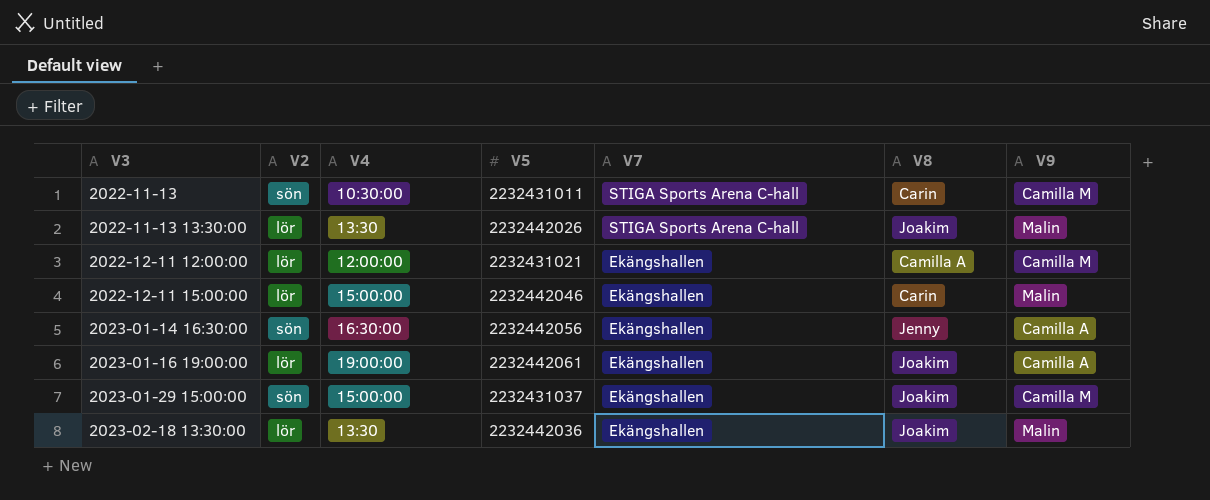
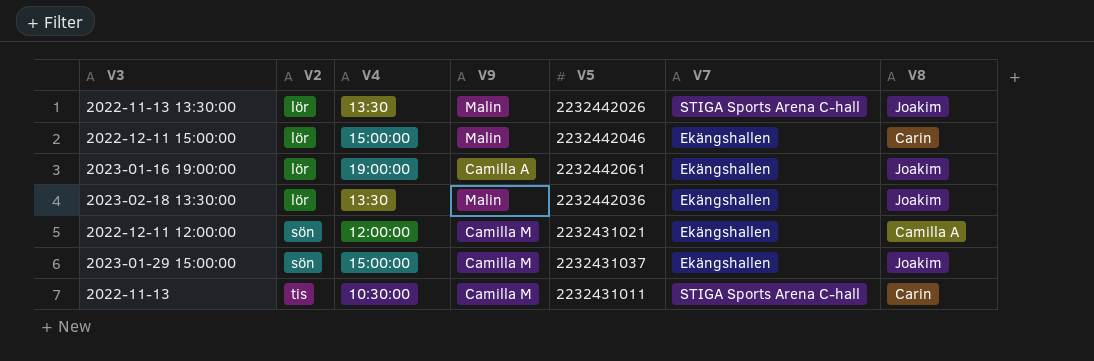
row order: V3 ascending -> V2 ascending
column V9 | position: 7 -> 4
row 2023-01-14 16:30:00: sön | 16:30:00 | 2232442056 | Ekängshallen | Jenny | Camilla A -> none
2022-12-11 12:00:00 | V2: lör -> sön
2022-11-13 | V2: sön -> tis

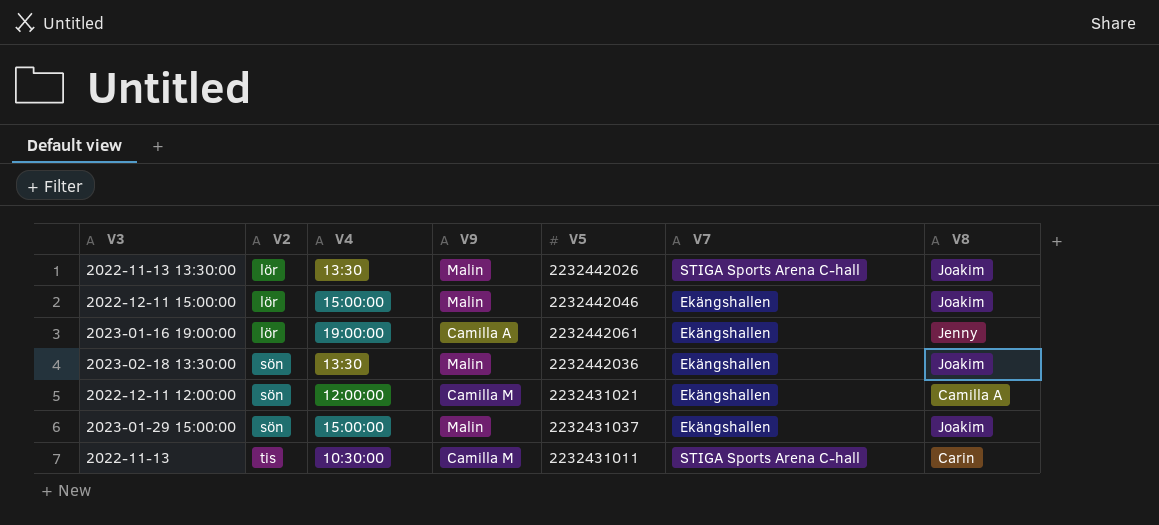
2022-12-11 15:00:00 | V8: Carin -> Joakim
2023-01-16 19:00:00 | V8: Joakim -> Jenny
2023-02-18 13:30:00 | V2: lör -> sön
2023-01-29 15:00:00 | V9: Camilla M -> Malin

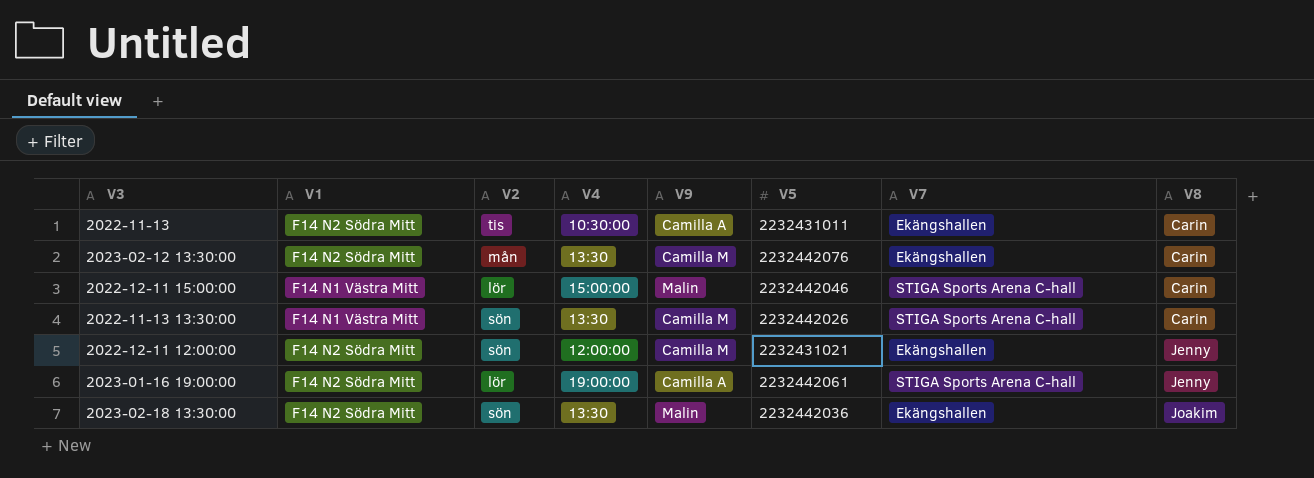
row order: V2 ascending -> V8 ascending
column V1 | position: none -> 2
row 2023-01-29 15:00:00: sön | 15:00:00 | Malin | 2232431037 | Ekängshallen | Joakim -> none
2022-11-13 | V9: Camilla M -> Camilla A
2022-11-13 | V7: STIGA Sports Arena C-hall -> Ekängshallen
row 2023-02-12 13:30:00: none -> F14 N2 Södra Mitt | mån | 13:30 | Camilla M | 2232442076 | Ekängshallen | Carin
2022-12-11 15:00:00 | V7: Ekängshallen -> STIGA Sports Arena C-hall
2022-12-11 15:00:00 | V8: Joakim -> Carin
2022-11-13 13:30:00 | V2: lör -> sön
2022-11-13 13:30:00 | V9: Malin -> Camilla M
2022-11-13 13:30:00 | V8: Joakim -> Carin
2022-12-11 12:00:00 | V8: Camilla A -> Jenny
2023-01-16 19:00:00 | V7: Ekängshallen -> STIGA Sports Arena C-hall

